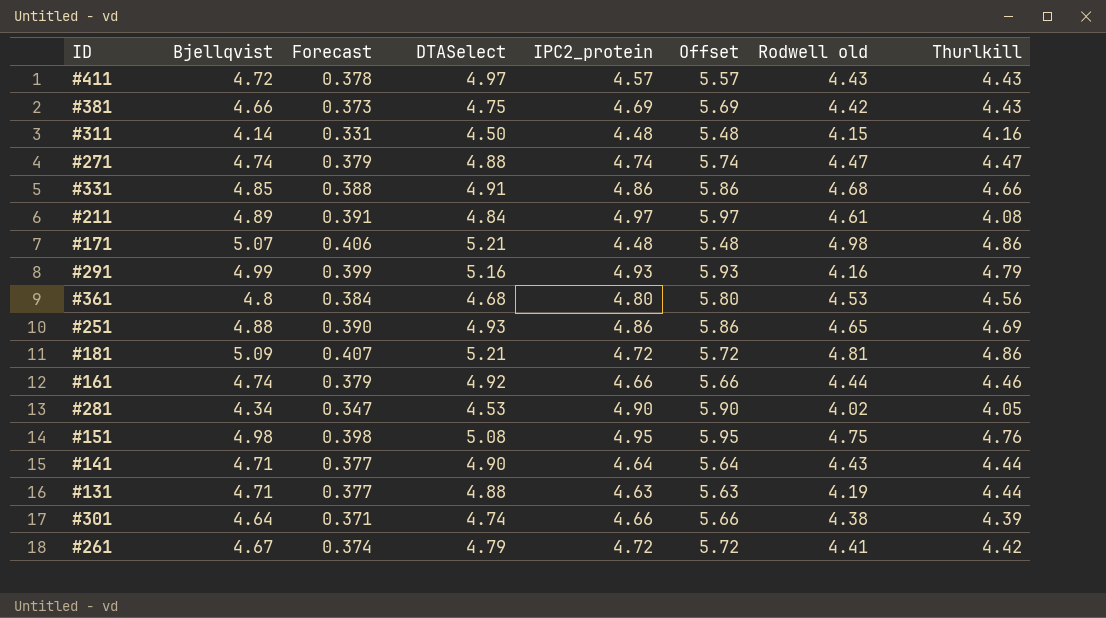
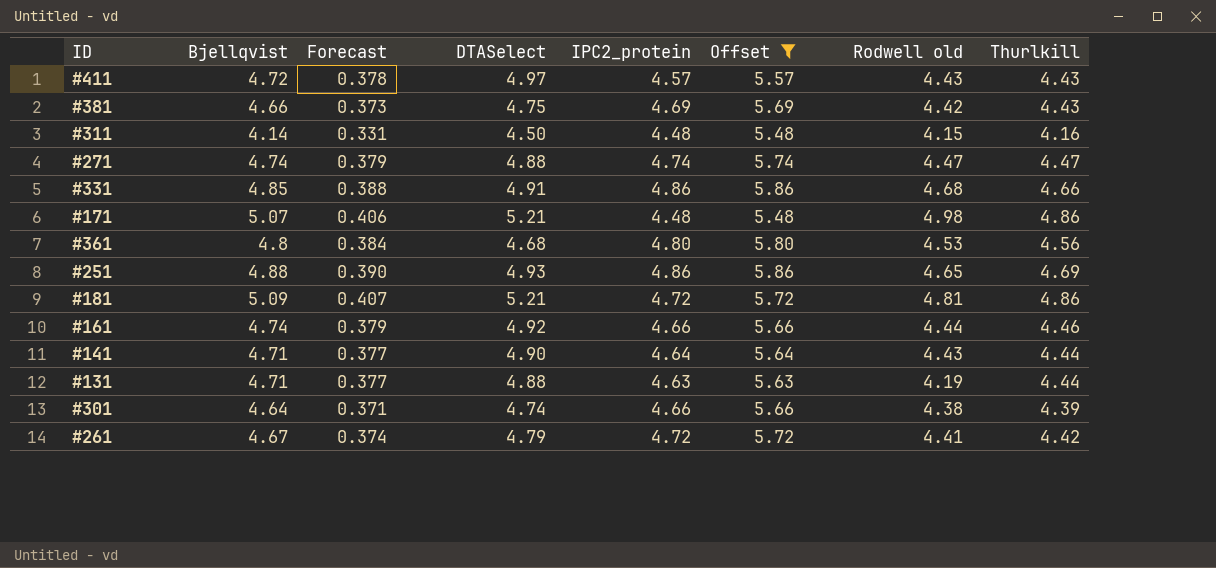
filter: none -> Offset <= 5.86

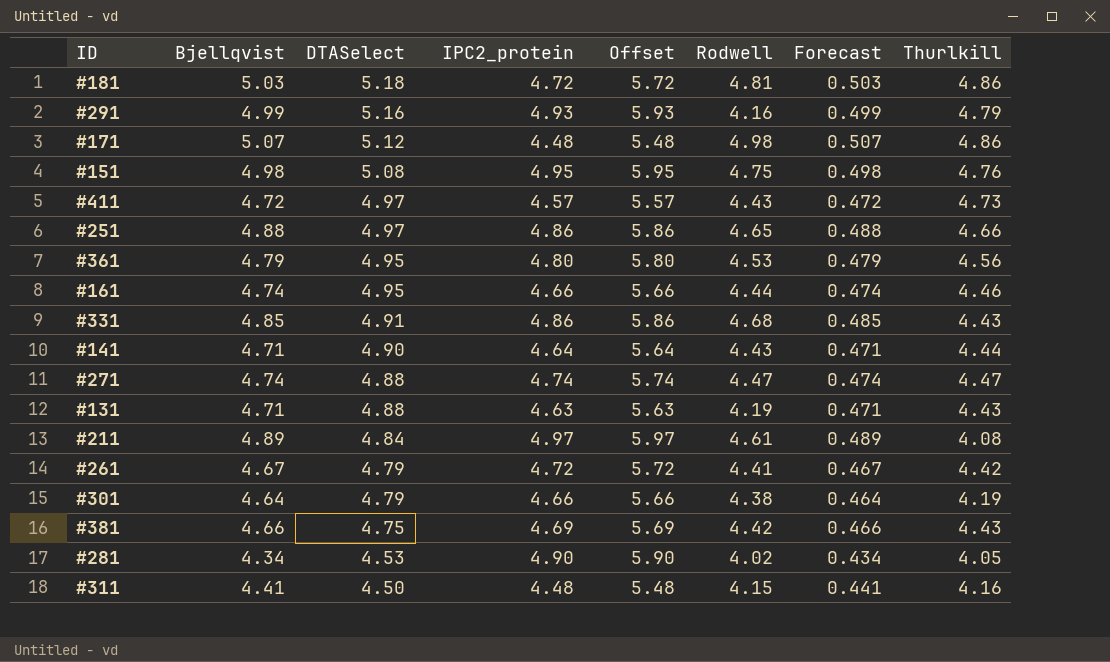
filter: Offset <= 5.86 -> none
row order: none -> DTASelect descending
column name: Rodwell old -> Rodwell
column Forecast | formula: [Bjellqvist] * 0.08 -> [Bjellqvist] * 0.1
column Forecast | position: 3 -> 7
#181 | Bjellqvist: 5.09 -> 5.03
#181 | DTASelect: 5.21 -> 5.18
#171 | DTASelect: 5.21 -> 5.12
#411 | Thurlkill: 4.43 -> 4.73
#251 | DTASelect: 4.93 -> 4.97
#251 | Thurlkill: 4.69 -> 4.66
#361 | Bjellqvist: 4.8 -> 4.79
#361 | DTASelect: 4.68 -> 4.95
#161 | DTASelect: 4.92 -> 4.95
#331 | Thurlkill: 4.66 -> 4.43
#131 | Thurlkill: 4.44 -> 4.43
#301 | DTASelect: 4.74 -> 4.79
#301 | Thurlkill: 4.39 -> 4.19
#311 | Bjellqvist: 4.14 -> 4.41

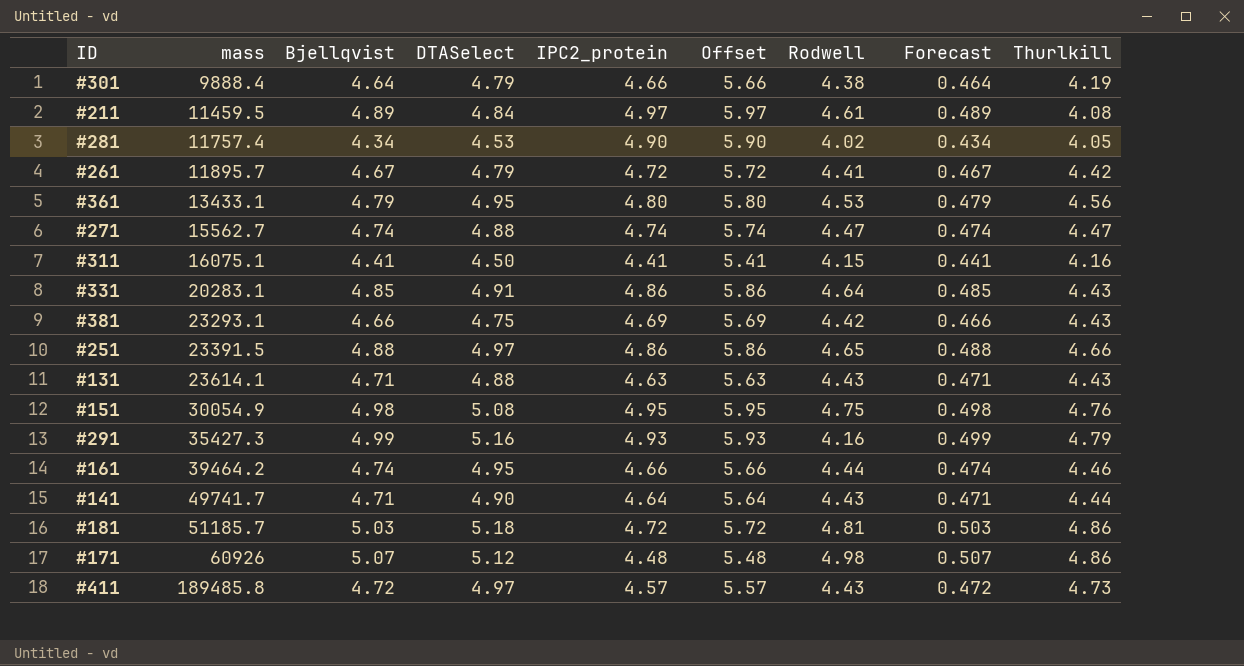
row order: DTASelect descending -> mass ascending
column mass | position: none -> 2
#311 | IPC2_protein: 4.48 -> 4.41
#311 | Offset: 5.48 -> 5.41
#331 | Rodwell: 4.68 -> 4.64
#131 | Rodwell: 4.19 -> 4.43

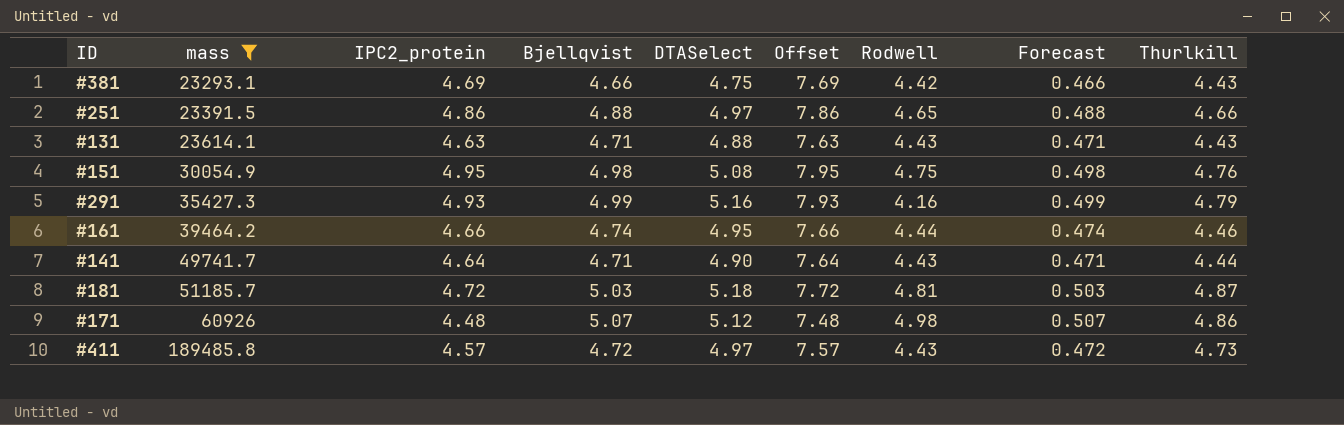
filter: none -> mass >= 23293.1
column IPC2_protein | position: 5 -> 3
column Offset | formula: [IPC2_protein] + 1 -> [IPC2_protein] + 3
#181 | Thurlkill: 4.86 -> 4.87

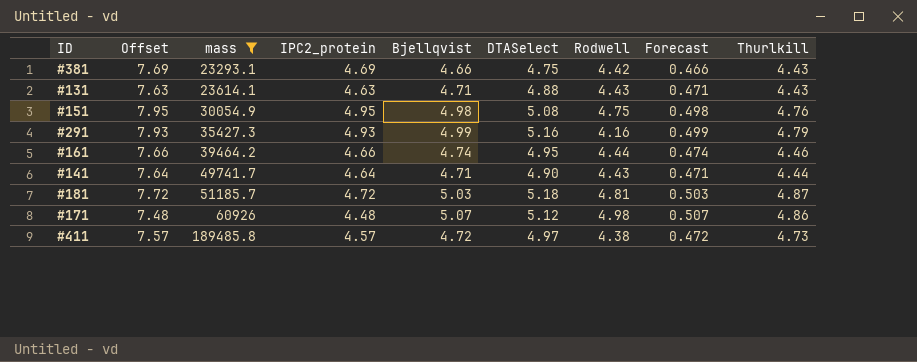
column Offset | position: 6 -> 2
row #251: 23391.5 | 4.86 | 4.88 | 4.97 | 7.86 | 4.65 | 0.488 | 4.66 -> none
#411 | Rodwell: 4.43 -> 4.38

